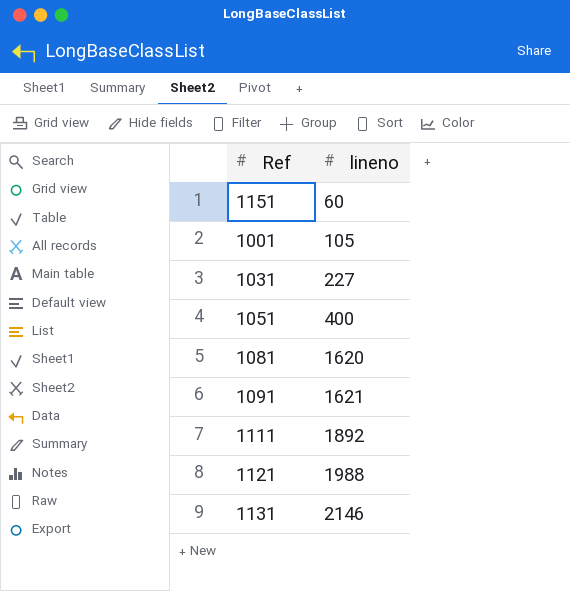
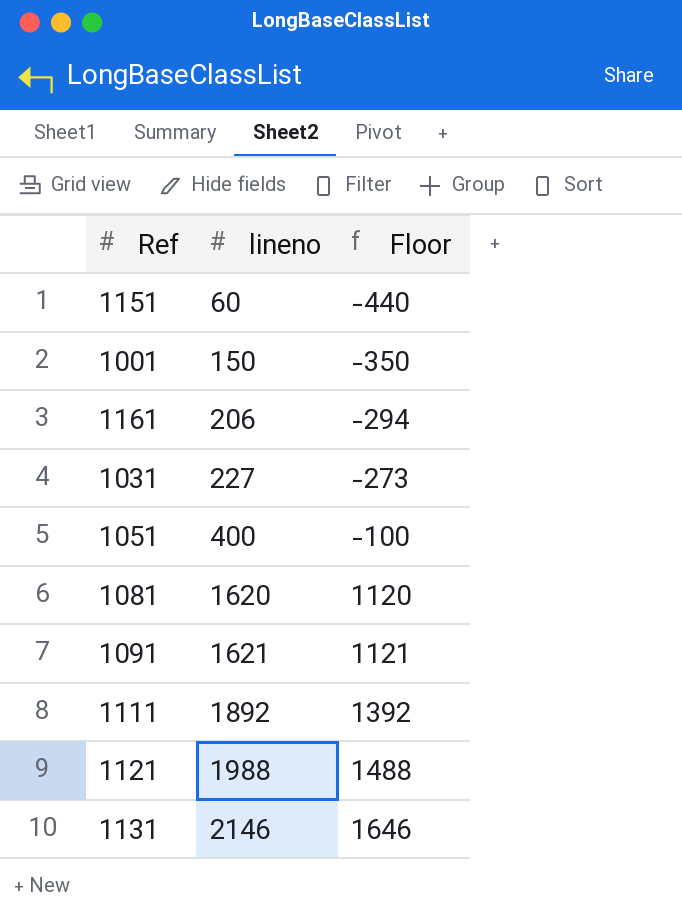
column Floor | formula: none -> [lineno] - 500
1001 | lineno: 105 -> 150
row 1161: none -> 206 | -294

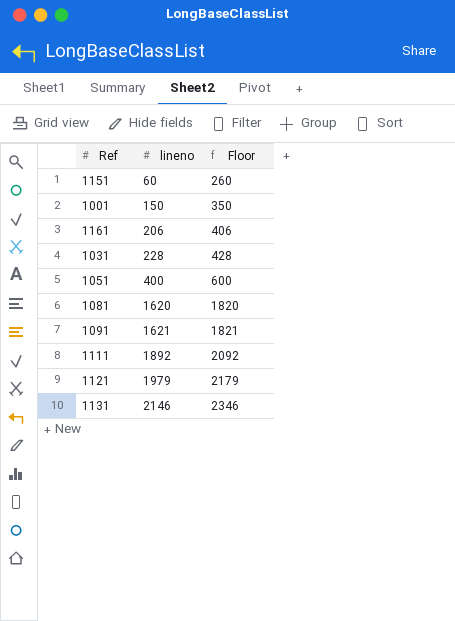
column Floor | formula: [lineno] - 500 -> [lineno] + 200
1031 | lineno: 227 -> 228
1121 | lineno: 1988 -> 1979

